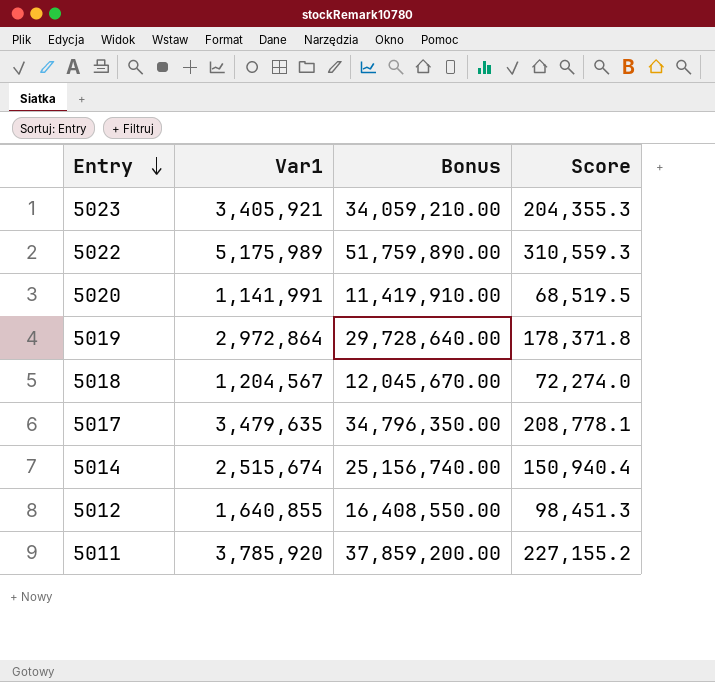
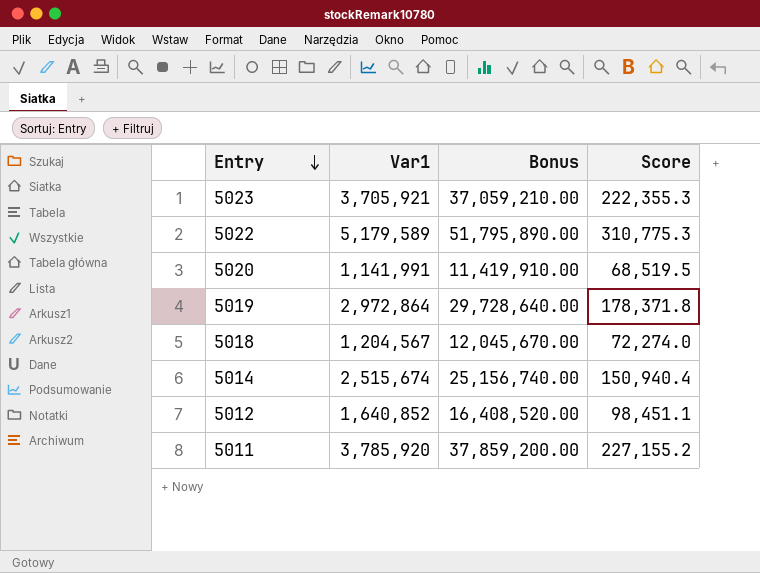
row 5017: 3,479,635 | 34,796,350.00 | 208,778.1 -> none
5023 | Var1: 3,405,921 -> 3,705,921
5023 | Bonus: 34,059,210.00 -> 37,059,210.00
5023 | Score: 204,355.3 -> 222,355.3
5022 | Var1: 5,175,989 -> 5,179,589
5022 | Bonus: 51,759,890.00 -> 51,795,890.00
5022 | Score: 310,559.3 -> 310,775.3
5012 | Var1: 1,640,855 -> 1,640,852
5012 | Bonus: 16,408,550.00 -> 16,408,520.00
5012 | Score: 98,451.3 -> 98,451.1

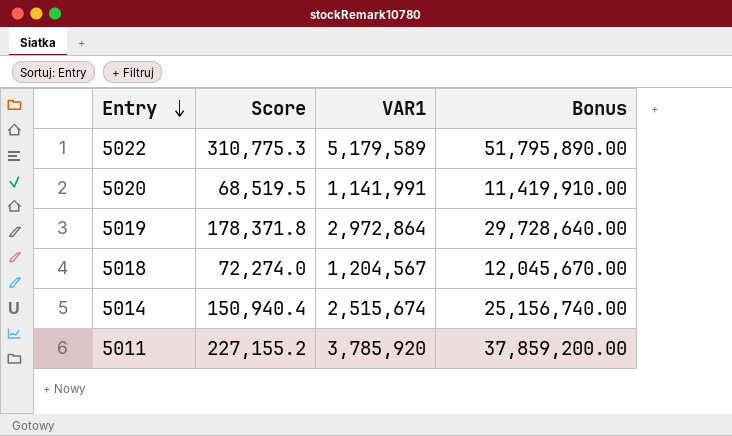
column Score | position: 4 -> 2
column name: Var1 -> VAR1
row 5023: 3,705,921 | 37,059,210.00 | 222,355.3 -> none
row 5012: 1,640,852 | 16,408,520.00 | 98,451.1 -> none

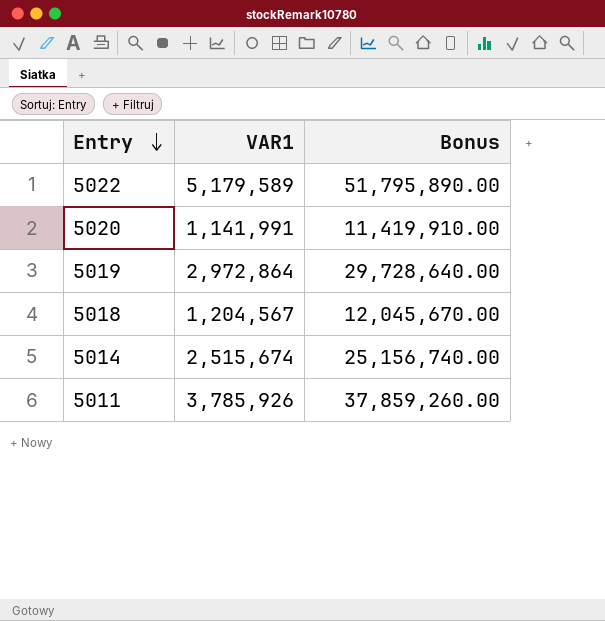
column Score | formula: [VAR1] * 0.06 -> none
5011 | VAR1: 3,785,920 -> 3,785,926
5011 | Bonus: 37,859,200.00 -> 37,859,260.00

